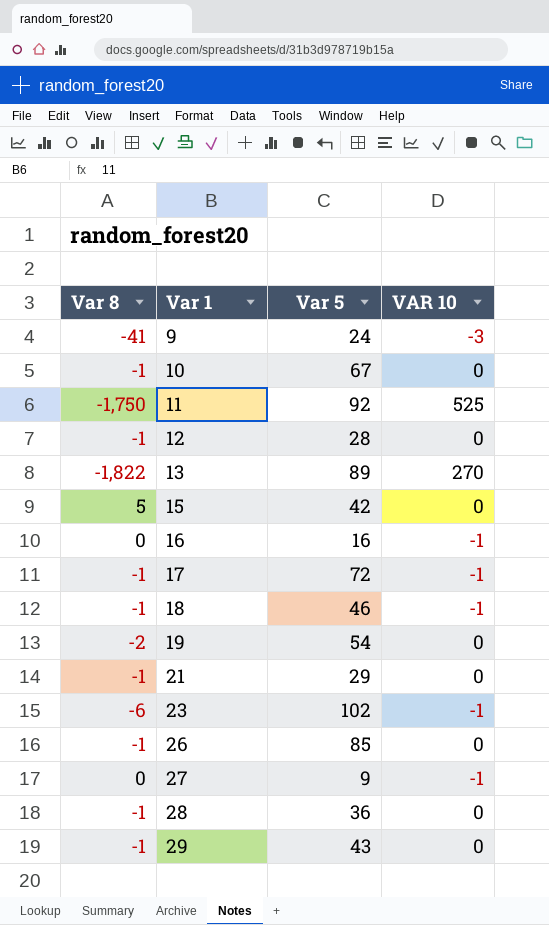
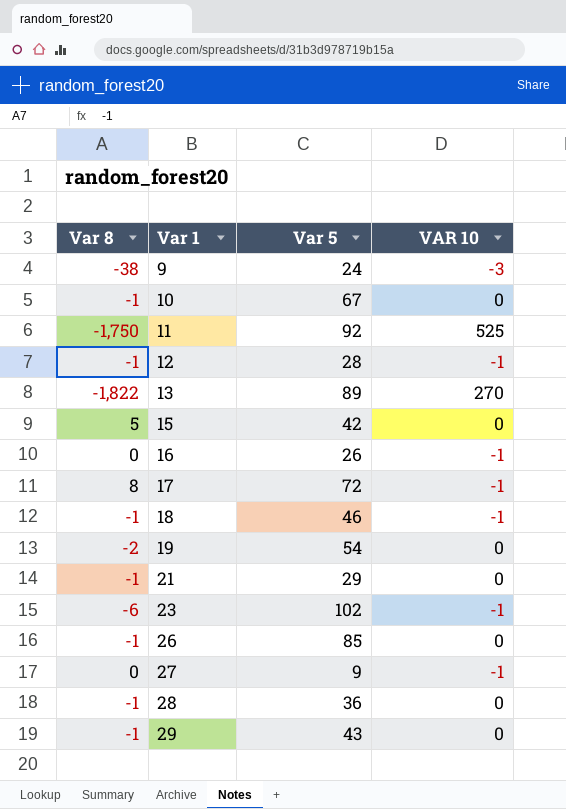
9 | Var 8: -41 -> -38
12 | VAR 10: 0 -> -1
16 | Var 5: 16 -> 26
17 | Var 8: -1 -> 8

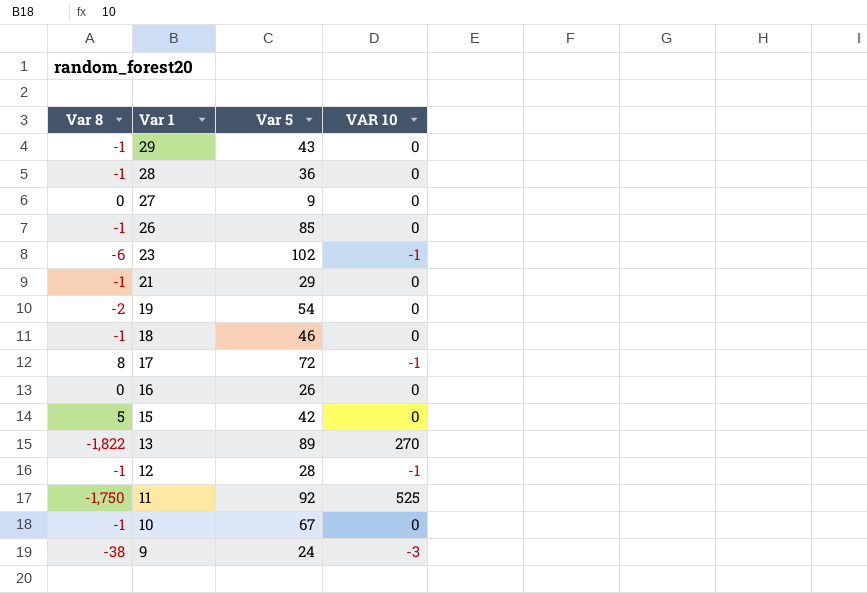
row order: Var 1 ascending -> Var 1 descending
27 | VAR 10: -1 -> 0
18 | VAR 10: -1 -> 0
16 | VAR 10: -1 -> 0

